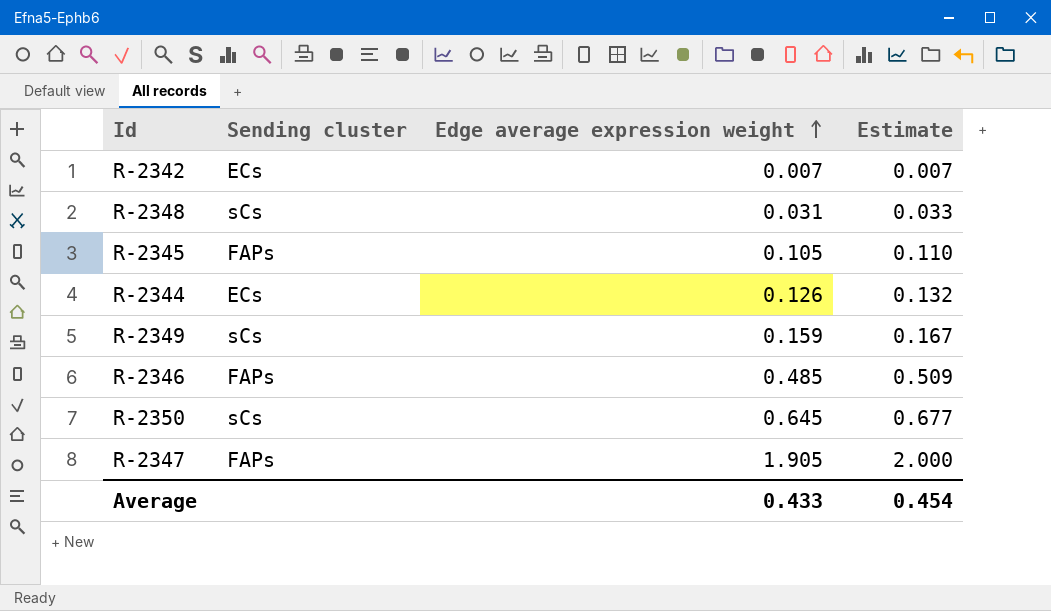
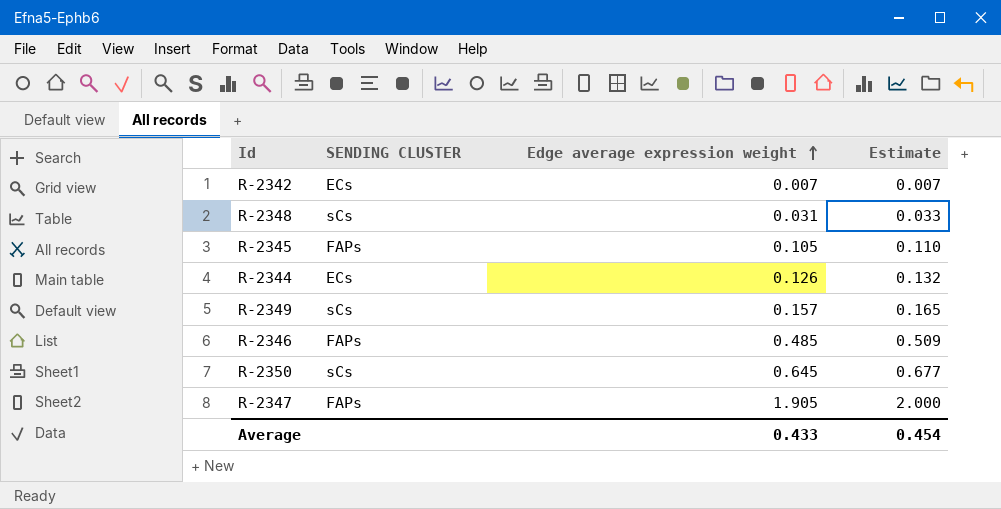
column name: Sending cluster -> SENDING CLUSTER
R-2349 | Edge average expression weight: 0.159 -> 0.157
R-2349 | Estimate: 0.167 -> 0.165

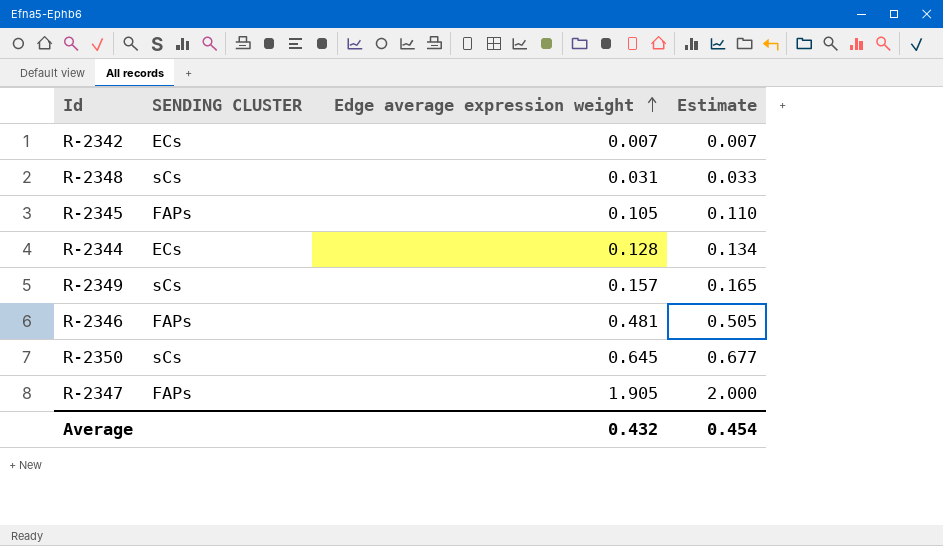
R-2344 | Edge average expression weight: 0.126 -> 0.128
R-2344 | Estimate: 0.132 -> 0.134
R-2346 | Edge average expression weight: 0.485 -> 0.481
R-2346 | Estimate: 0.509 -> 0.505
Average | Edge average expression weight: 0.433 -> 0.432

